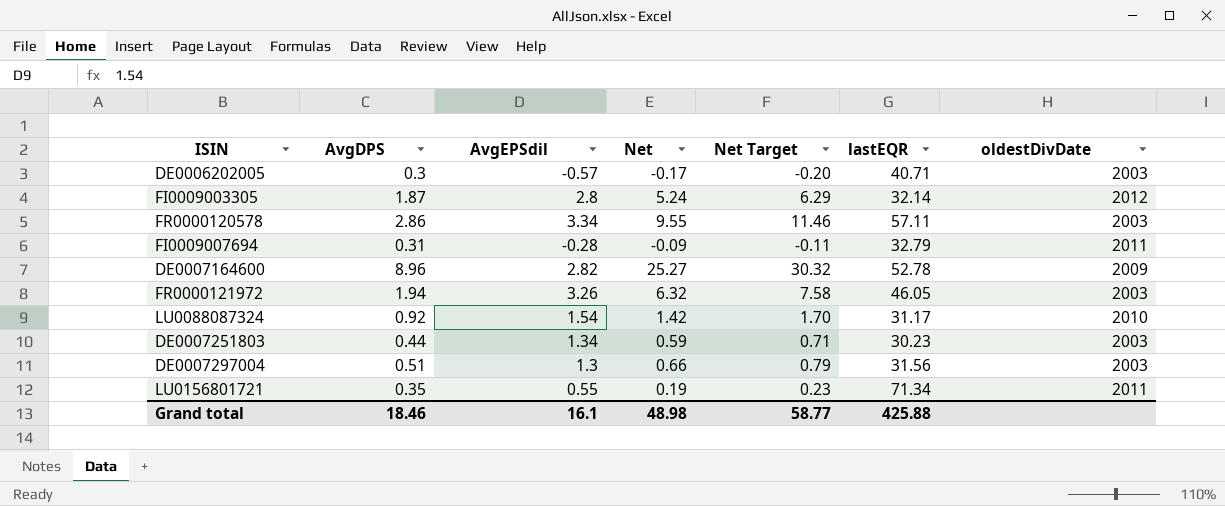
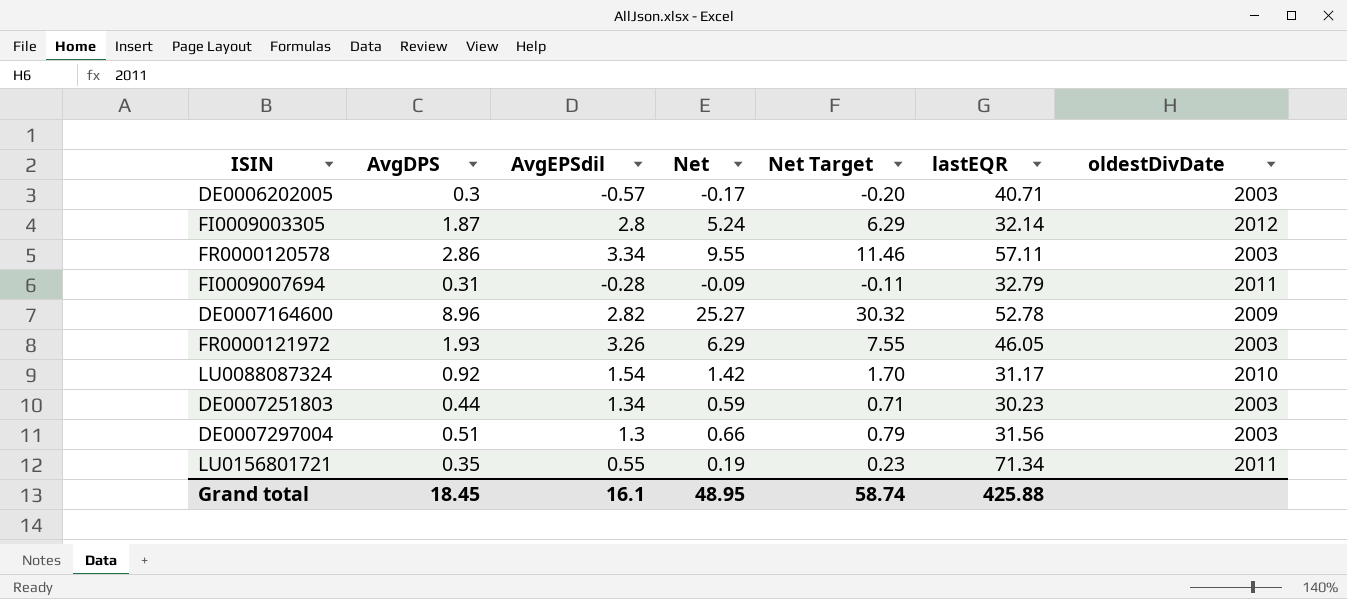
FR0000121972 | AvgDPS: 1.94 -> 1.93
FR0000121972 | Net: 6.32 -> 6.29
FR0000121972 | Net Target: 7.58 -> 7.55
Grand total | AvgDPS: 18.46 -> 18.45
Grand total | Net: 48.98 -> 48.95
Grand total | Net Target: 58.77 -> 58.74

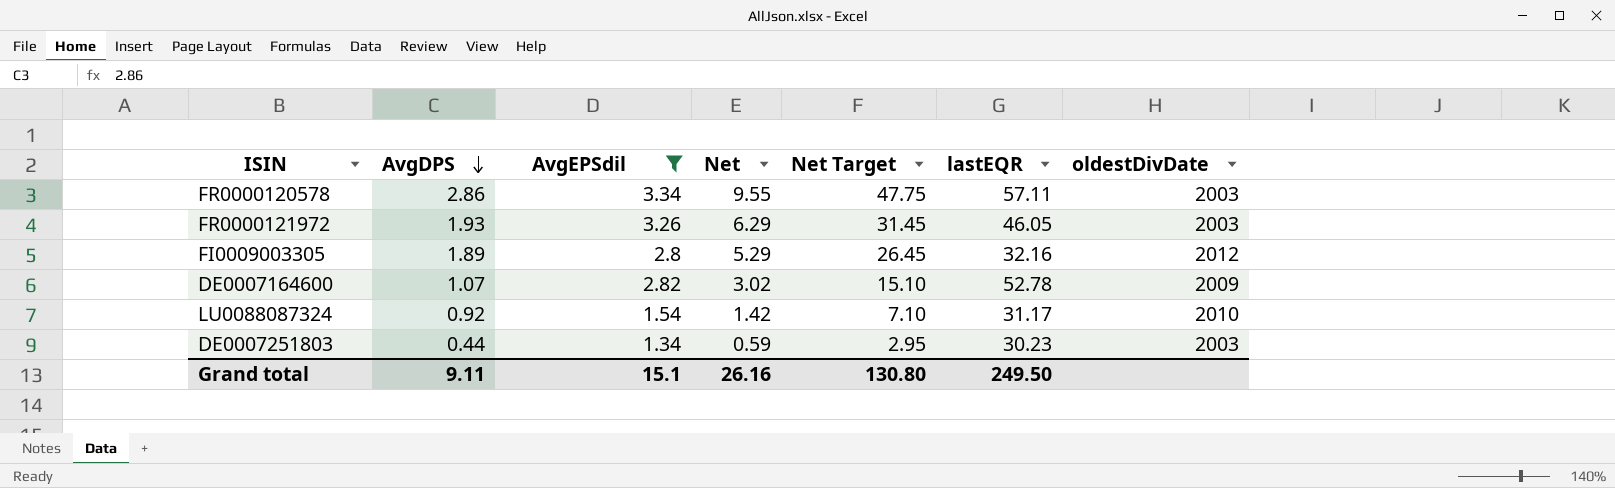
filter: none -> AvgEPSdil >= 1.34
row order: none -> AvgDPS descending
column Net Target | formula: [Net] * 1.2 -> [Net] * 5
FI0009003305 | AvgDPS: 1.87 -> 1.89
FI0009003305 | Net: 5.24 -> 5.29
FI0009003305 | lastEQR: 32.14 -> 32.16
DE0007164600 | AvgDPS: 8.96 -> 1.07
DE0007164600 | Net: 25.27 -> 3.02
Grand total | AvgDPS: 18.45 -> 9.11
Grand total | AvgEPSdil: 16.1 -> 15.1
Grand total | Net: 48.95 -> 26.16
Grand total | Net Target: 58.74 -> 130.80
Grand total | lastEQR: 425.88 -> 249.50

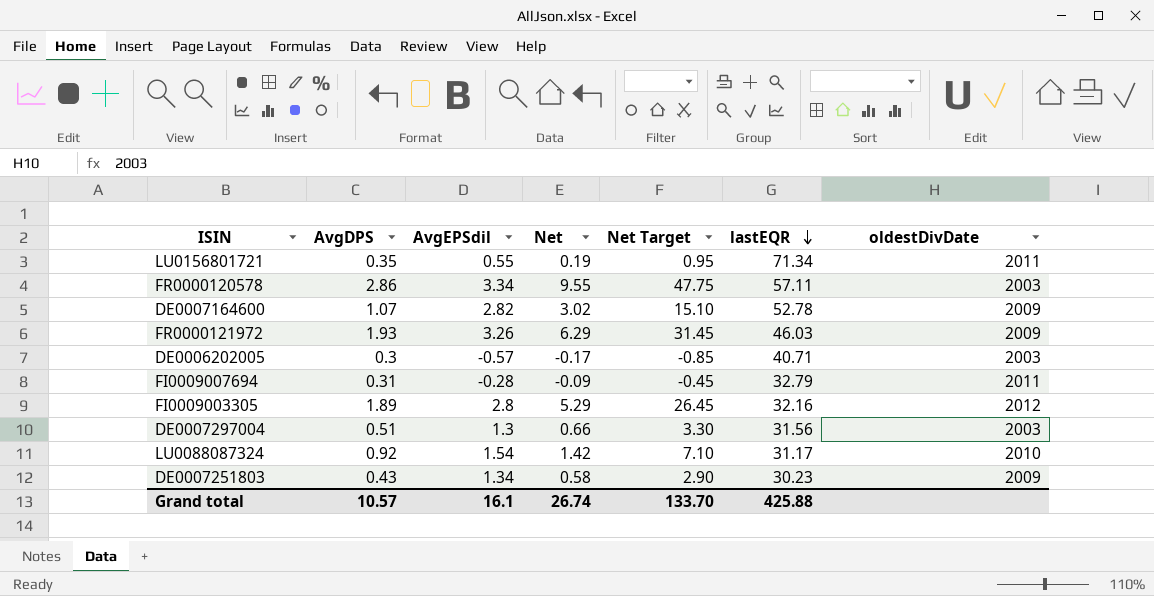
filter: AvgEPSdil >= 1.34 -> none
row order: AvgDPS descending -> lastEQR descending
FR0000121972 | lastEQR: 46.05 -> 46.03
FR0000121972 | oldestDivDate: 2003 -> 2009
DE0007251803 | AvgDPS: 0.44 -> 0.43
DE0007251803 | Net: 0.59 -> 0.58
DE0007251803 | Net Target: 2.95 -> 2.90
DE0007251803 | oldestDivDate: 2003 -> 2009
Grand total | AvgDPS: 9.11 -> 10.57
Grand total | AvgEPSdil: 15.1 -> 16.1
Grand total | Net: 26.16 -> 26.74
Grand total | Net Target: 130.80 -> 133.70
Grand total | lastEQR: 249.50 -> 425.88

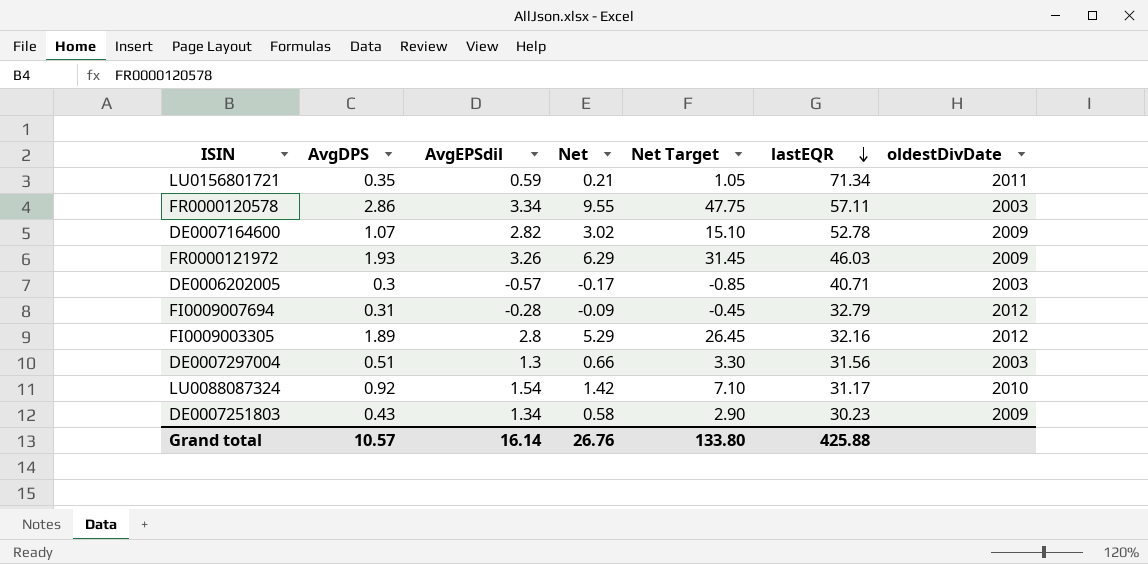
LU0156801721 | AvgEPSdil: 0.55 -> 0.59
LU0156801721 | Net: 0.19 -> 0.21
LU0156801721 | Net Target: 0.95 -> 1.05
FI0009007694 | oldestDivDate: 2011 -> 2012
Grand total | AvgEPSdil: 16.1 -> 16.14
Grand total | Net: 26.74 -> 26.76
Grand total | Net Target: 133.70 -> 133.80

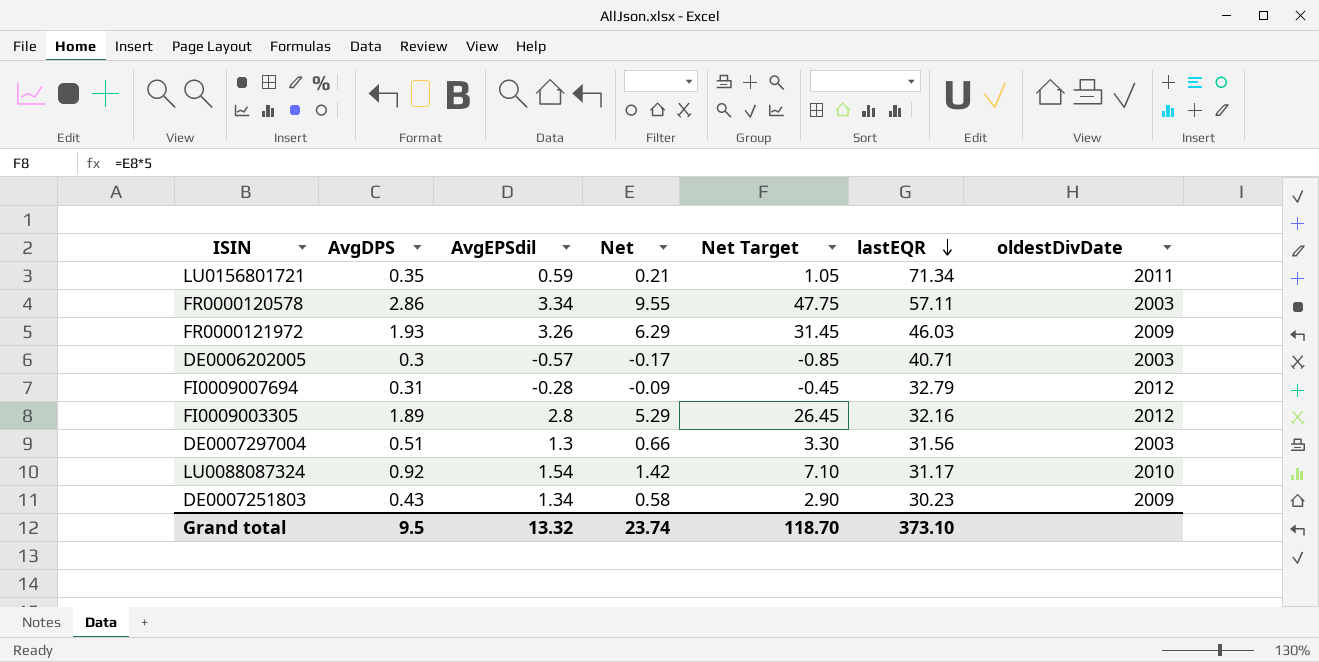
row DE0007164600: 1.07 | 2.82 | 3.02 | 15.10 | 52.78 | 2009 -> none
Grand total | AvgDPS: 10.57 -> 9.5
Grand total | AvgEPSdil: 16.14 -> 13.32
Grand total | Net: 26.76 -> 23.74
Grand total | Net Target: 133.80 -> 118.70
Grand total | lastEQR: 425.88 -> 373.10

